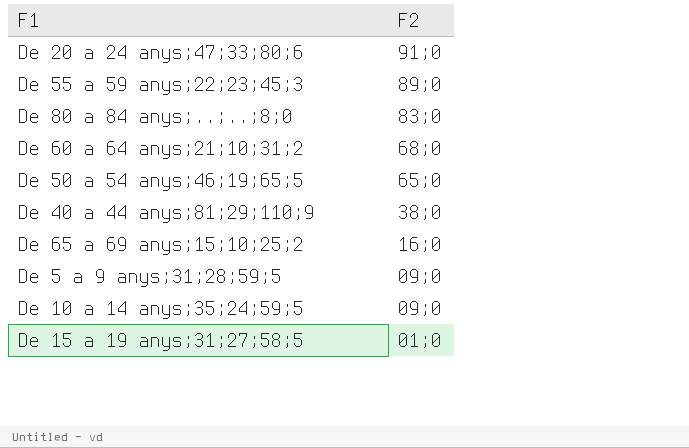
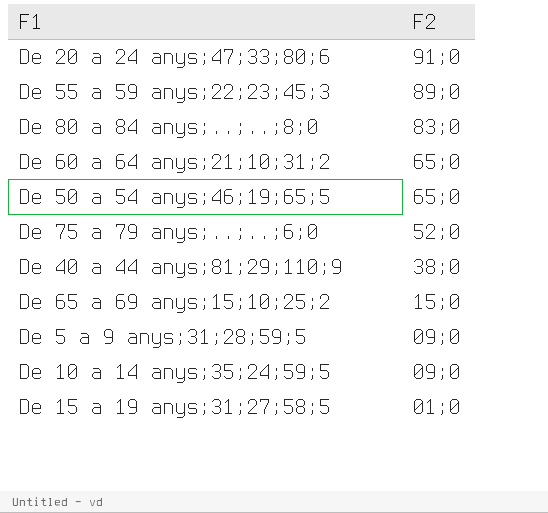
De 60 a 64 anys;21;10;31;2 | F2: 68;0 -> 65;0
row De 75 a 79 anys;..;..;6;0: none -> 52;0
De 65 a 69 anys;15;10;25;2 | F2: 16;0 -> 15;0

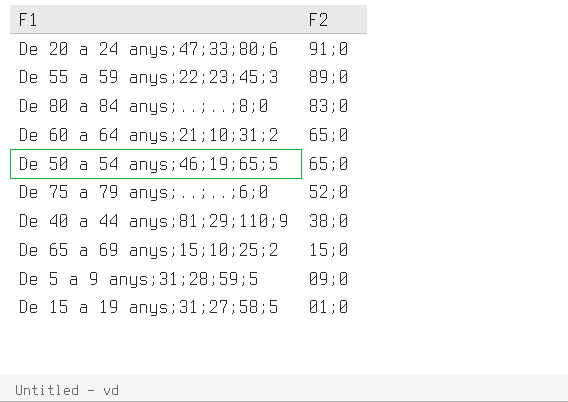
row De 10 a 14 anys;35;24;59;5: 09;0 -> none

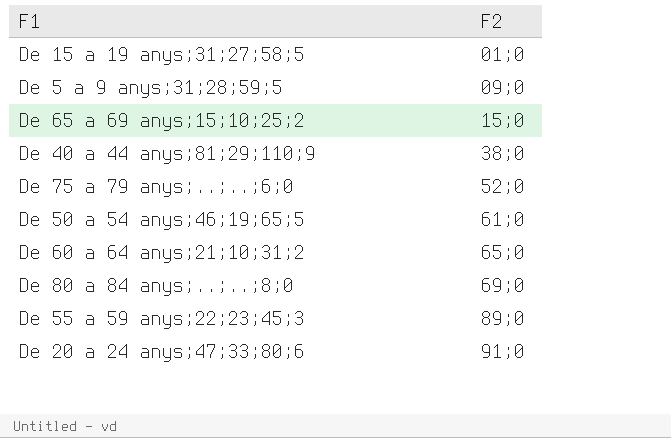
row order: F2 descending -> F2 ascending
De 50 a 54 anys;46;19;65;5 | F2: 65;0 -> 61;0
De 80 a 84 anys;..;..;8;0 | F2: 83;0 -> 69;0

